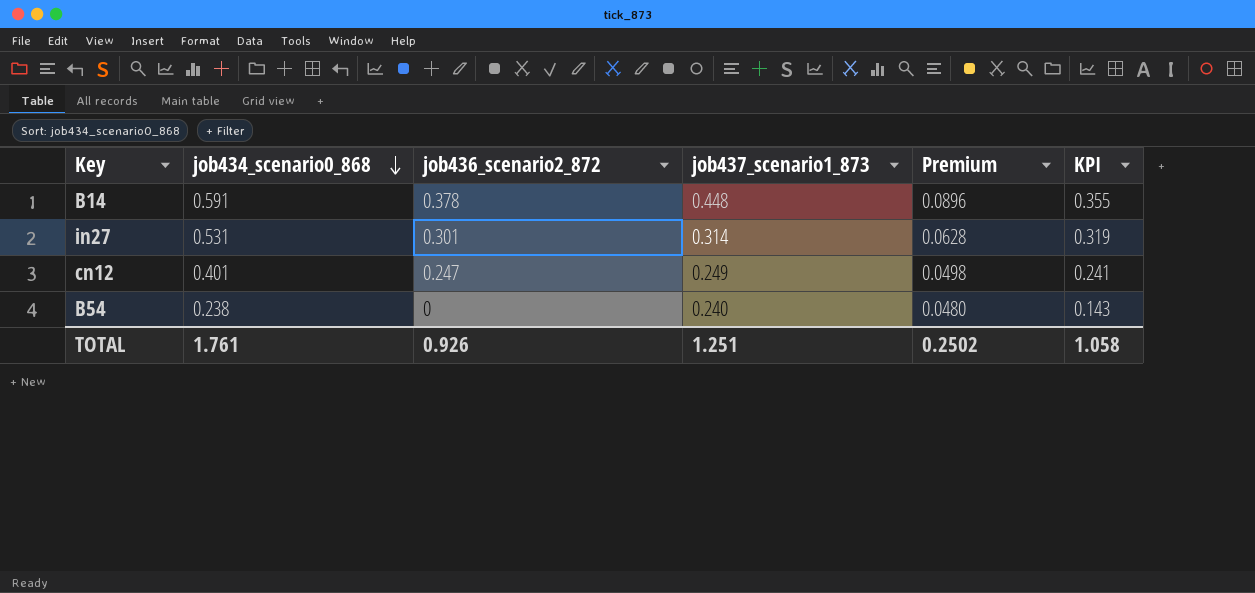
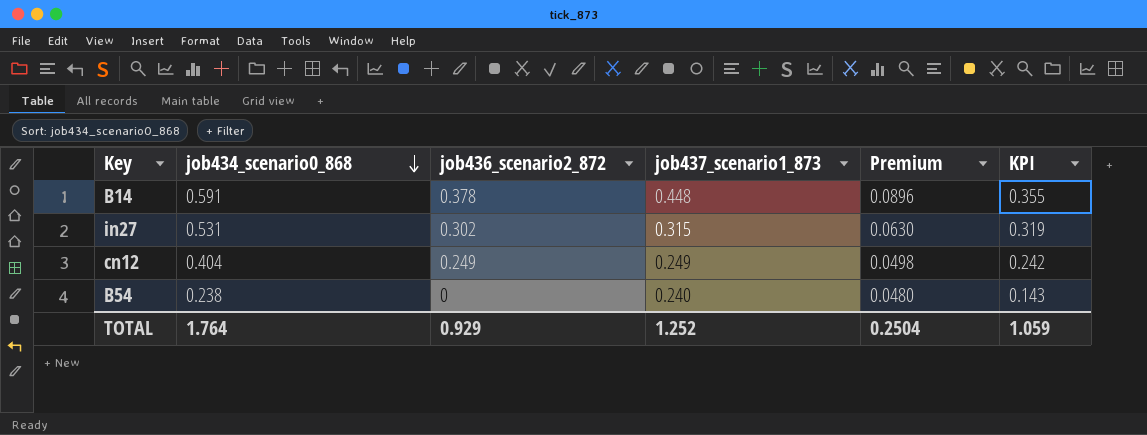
in27 | job436_scenario2_872: 0.301 -> 0.302
in27 | job437_scenario1_873: 0.314 -> 0.315
in27 | Premium: 0.0628 -> 0.0630
cn12 | job434_scenario0_868: 0.401 -> 0.404
cn12 | job436_scenario2_872: 0.247 -> 0.249
cn12 | KPI: 0.241 -> 0.242
TOTAL | job434_scenario0_868: 1.761 -> 1.764
TOTAL | job436_scenario2_872: 0.926 -> 0.929
TOTAL | job437_scenario1_873: 1.251 -> 1.252
TOTAL | Premium: 0.2502 -> 0.2504
TOTAL | KPI: 1.058 -> 1.059

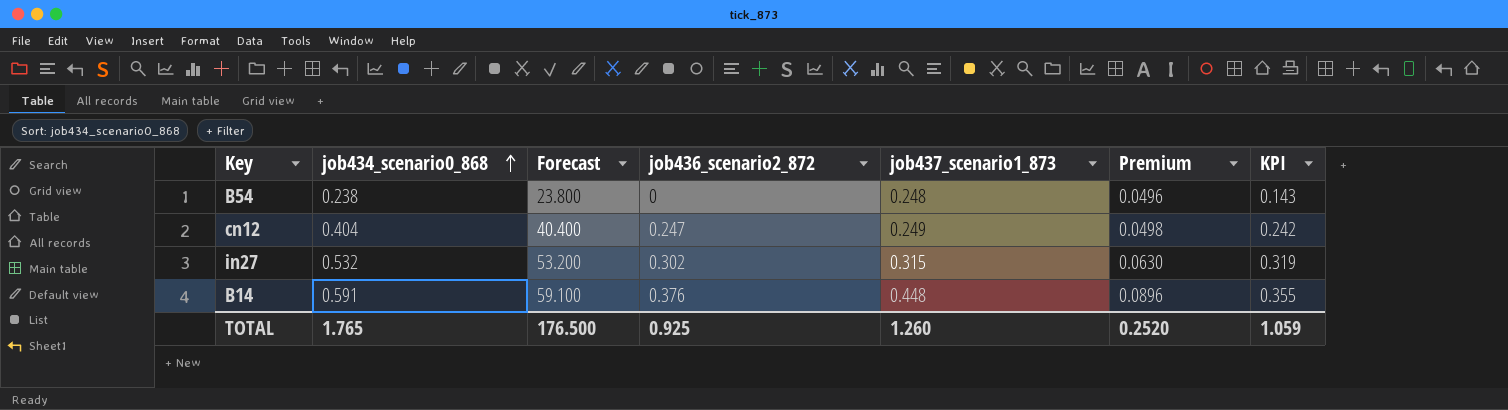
row order: job434_scenario0_868 descending -> job434_scenario0_868 ascending
column Forecast | formula: none -> [job434_scenario0_868] * 100
B54 | job437_scenario1_873: 0.240 -> 0.248
B54 | Premium: 0.0480 -> 0.0496
cn12 | job436_scenario2_872: 0.249 -> 0.247
in27 | job434_scenario0_868: 0.531 -> 0.532
B14 | job436_scenario2_872: 0.378 -> 0.376
TOTAL | job434_scenario0_868: 1.764 -> 1.765
TOTAL | job436_scenario2_872: 0.929 -> 0.925
TOTAL | job437_scenario1_873: 1.252 -> 1.260
TOTAL | Premium: 0.2504 -> 0.2520

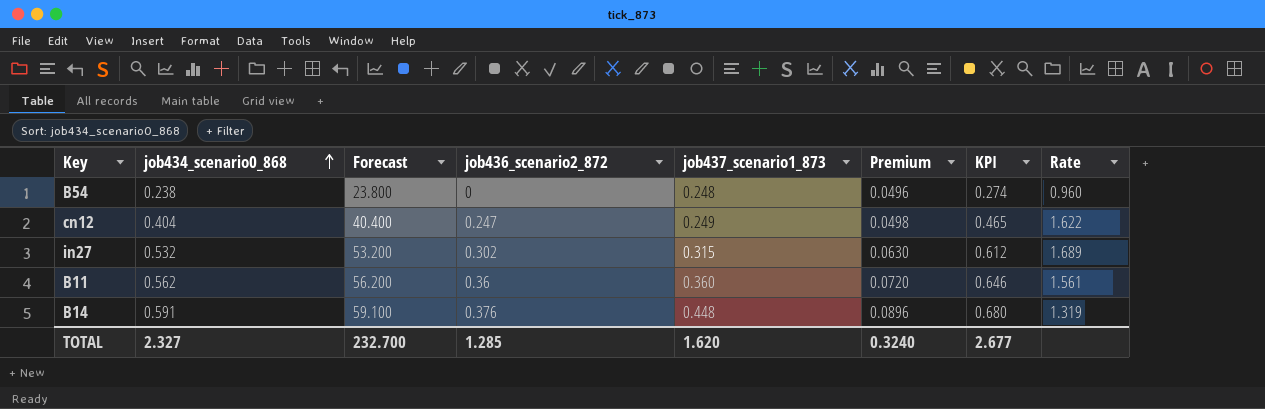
column KPI | formula: [job434_scenario0_868] * 0.6 -> [job434_scenario0_868] * 1.15
column Rate | formula: none -> [job434_scenario0_868] / [job437_scenario1_873]
row B11: none -> 0.562 | 56.200 | 0.36 | 0.360 | 0.0720 | 0.646 | 1.561
TOTAL | job434_scenario0_868: 1.765 -> 2.327
TOTAL | Forecast: 176.500 -> 232.700
TOTAL | job436_scenario2_872: 0.925 -> 1.285
TOTAL | job437_scenario1_873: 1.260 -> 1.620
TOTAL | Premium: 0.2520 -> 0.3240
TOTAL | KPI: 1.059 -> 2.677

